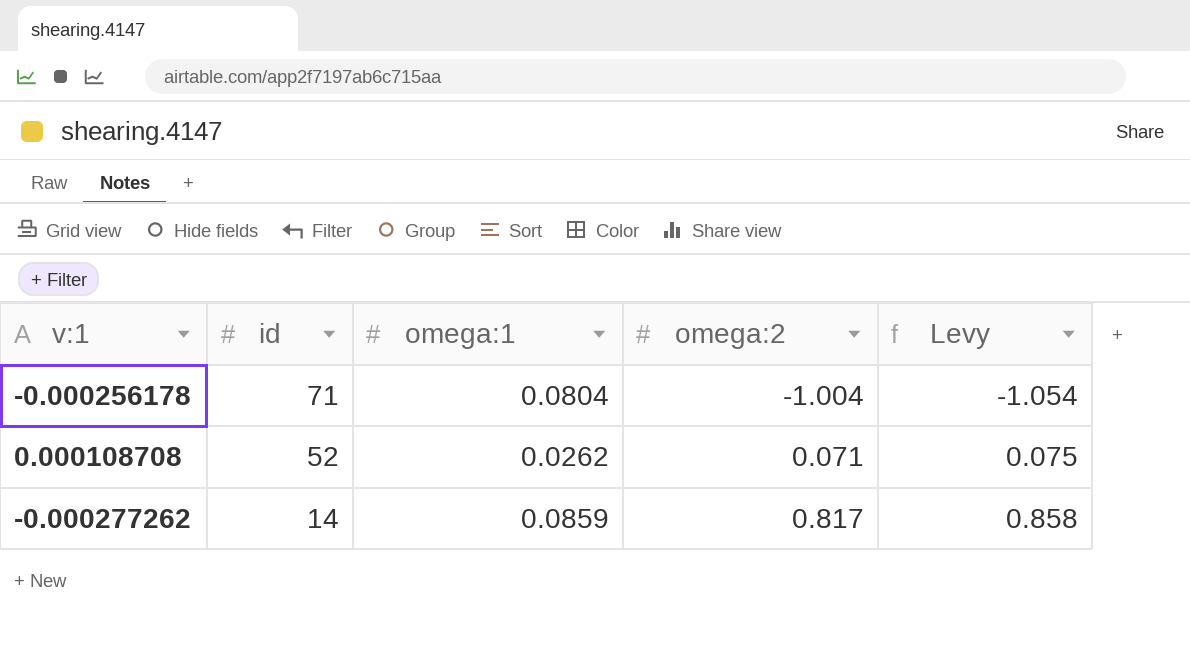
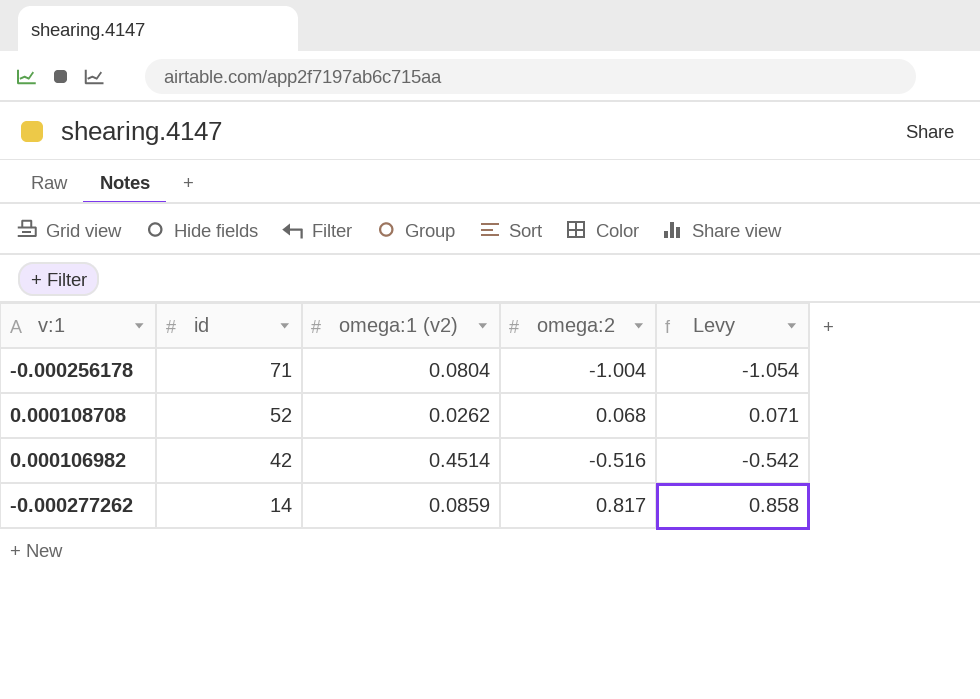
column name: omega:1 -> omega:1 (v2)
0.000108708 | omega:2: 0.071 -> 0.068
0.000108708 | Levy: 0.075 -> 0.071
row 0.000106982: none -> 42 | 0.4514 | -0.516 | -0.542

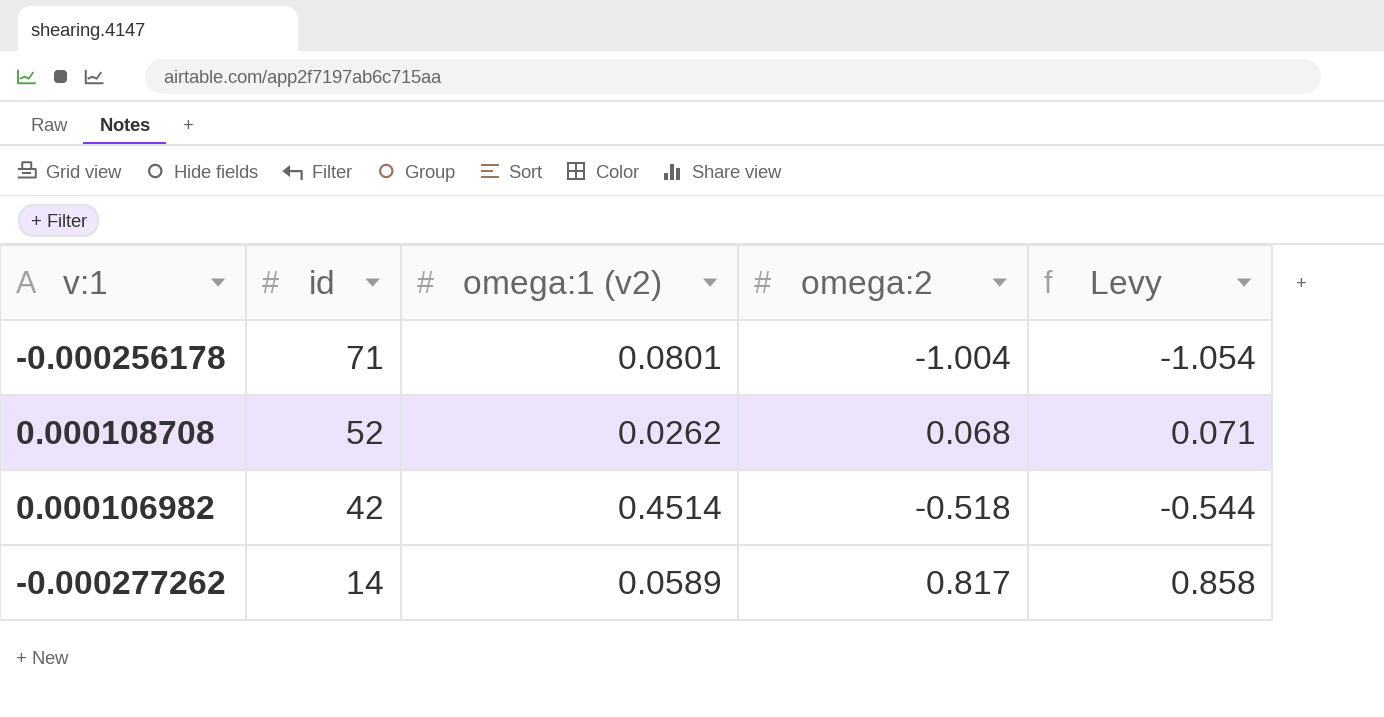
-0.000256178 | omega:1 (v2): 0.0804 -> 0.0801
0.000106982 | omega:2: -0.516 -> -0.518
0.000106982 | Levy: -0.542 -> -0.544
-0.000277262 | omega:1 (v2): 0.0859 -> 0.0589

